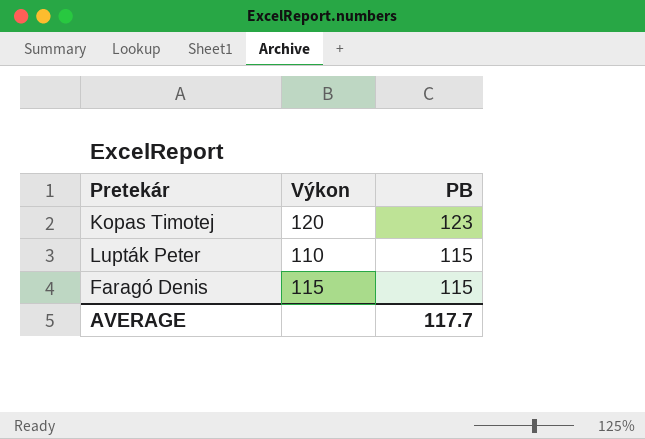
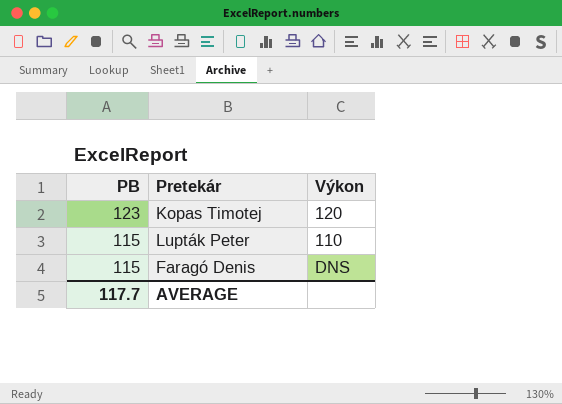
column PB | position: 3 -> 1
Faragó Denis | Výkon: 115 -> DNS

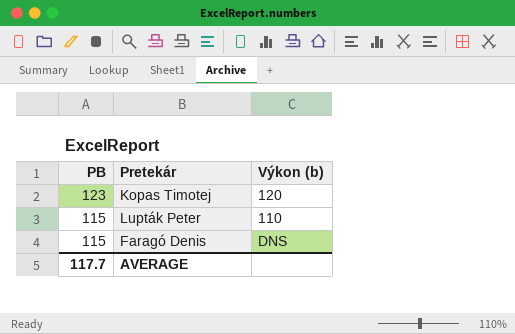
column name: Výkon -> Výkon (b)

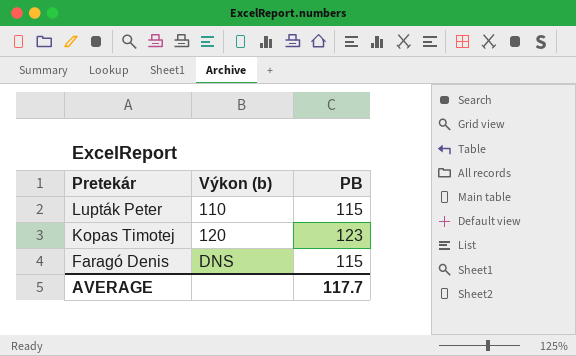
row order: PB descending -> Pretekár descending
column PB | position: 1 -> 3

